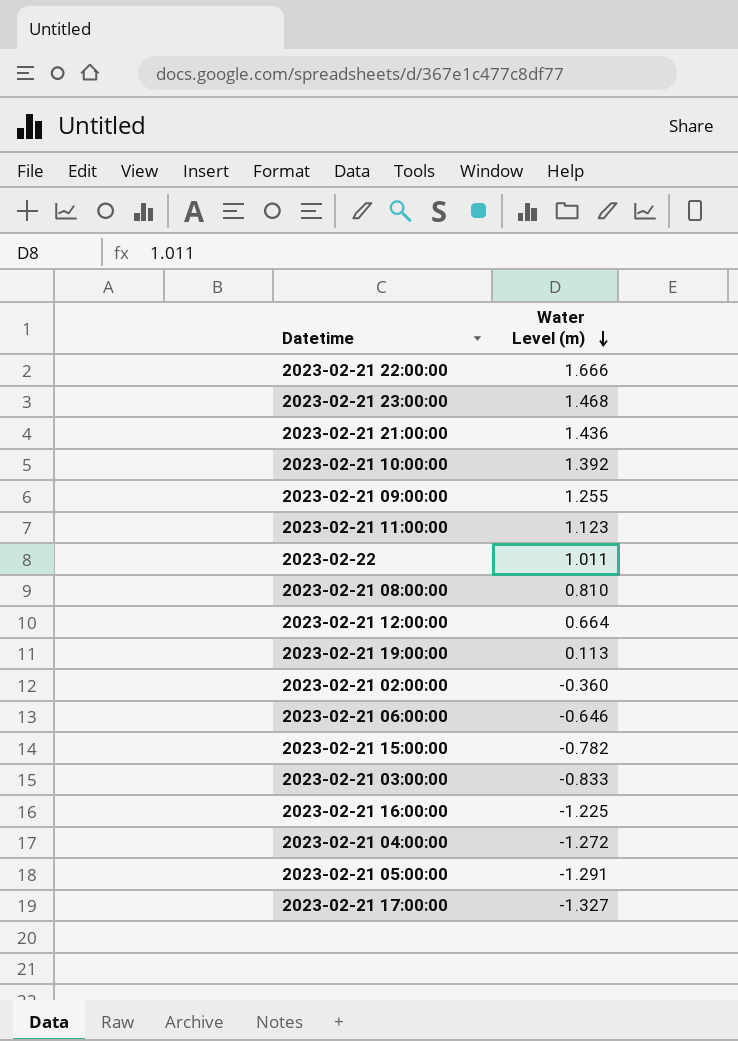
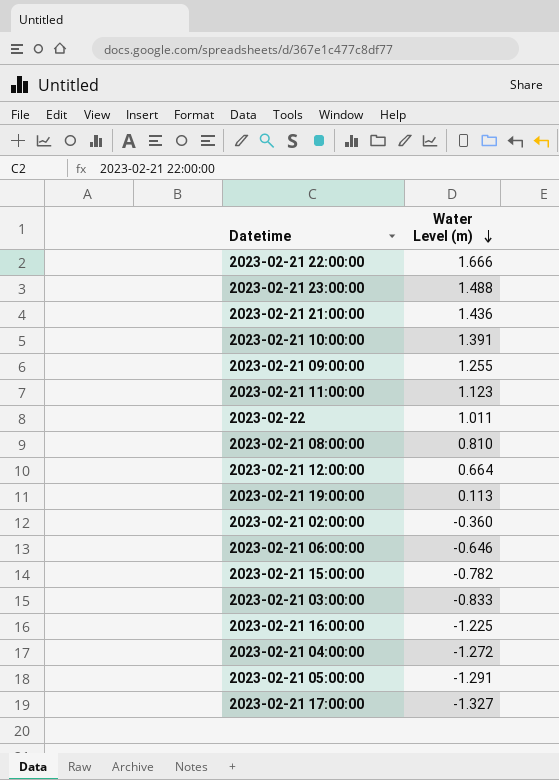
2023-02-21 23:00:00 | Water Level (m): 1.468 -> 1.488
2023-02-21 10:00:00 | Water Level (m): 1.392 -> 1.391

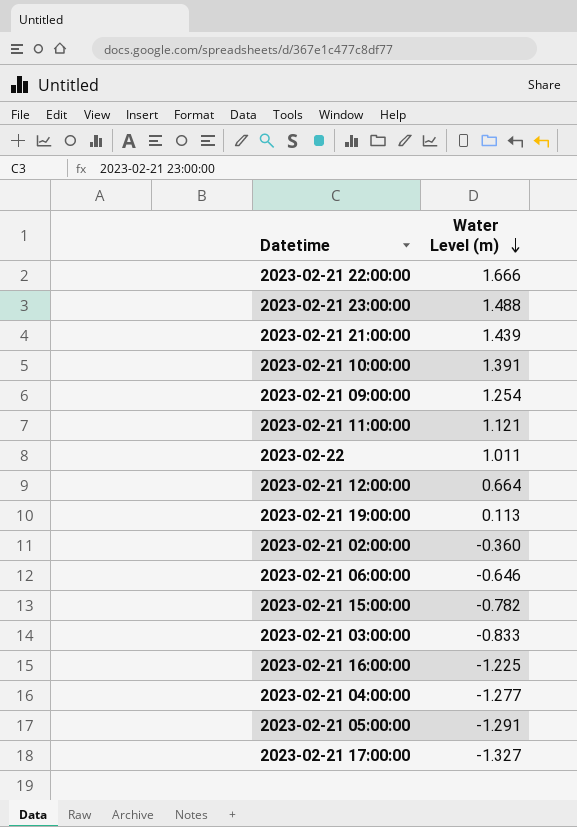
row 2023-02-21 08:00:00: 0.810 -> none
2023-02-21 21:00:00 | Water Level (m): 1.436 -> 1.439
2023-02-21 09:00:00 | Water Level (m): 1.255 -> 1.254
2023-02-21 11:00:00 | Water Level (m): 1.123 -> 1.121
2023-02-21 04:00:00 | Water Level (m): -1.272 -> -1.277

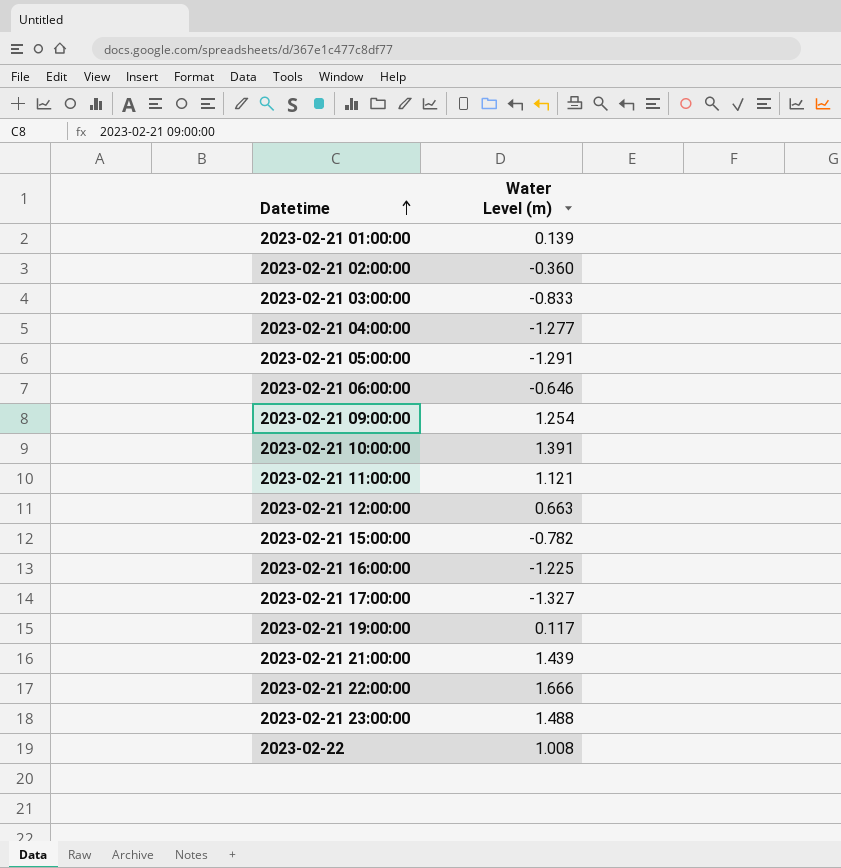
row order: Water Level (m) descending -> Datetime ascending
row 2023-02-21 01:00:00: none -> 0.139
2023-02-21 12:00:00 | Water Level (m): 0.664 -> 0.663
2023-02-21 19:00:00 | Water Level (m): 0.113 -> 0.117
2023-02-22 | Water Level (m): 1.011 -> 1.008

